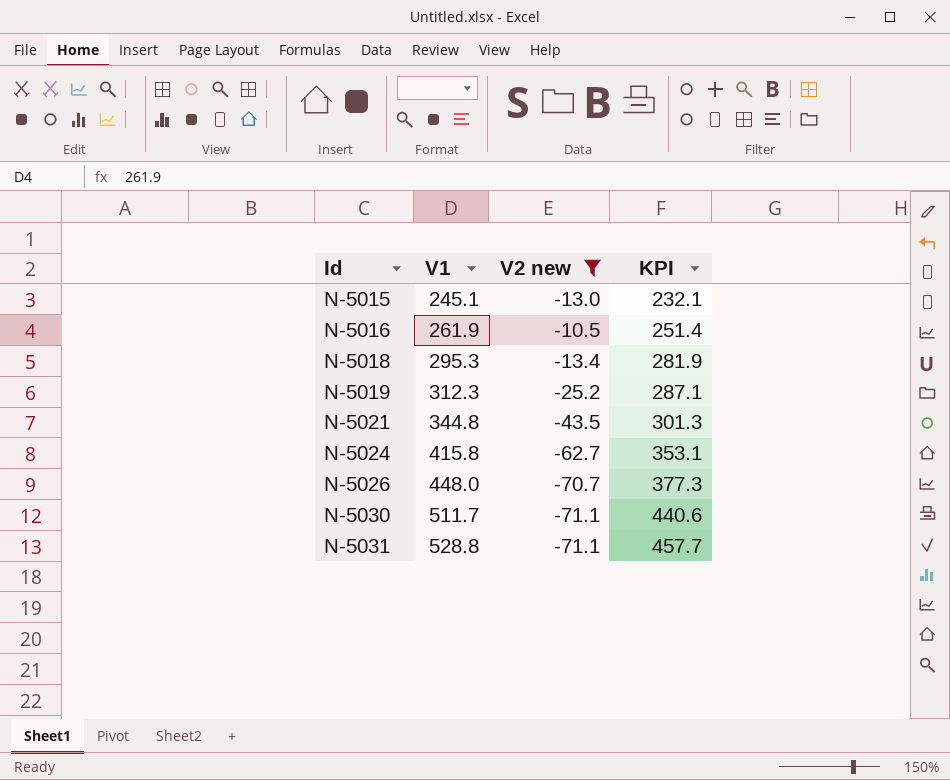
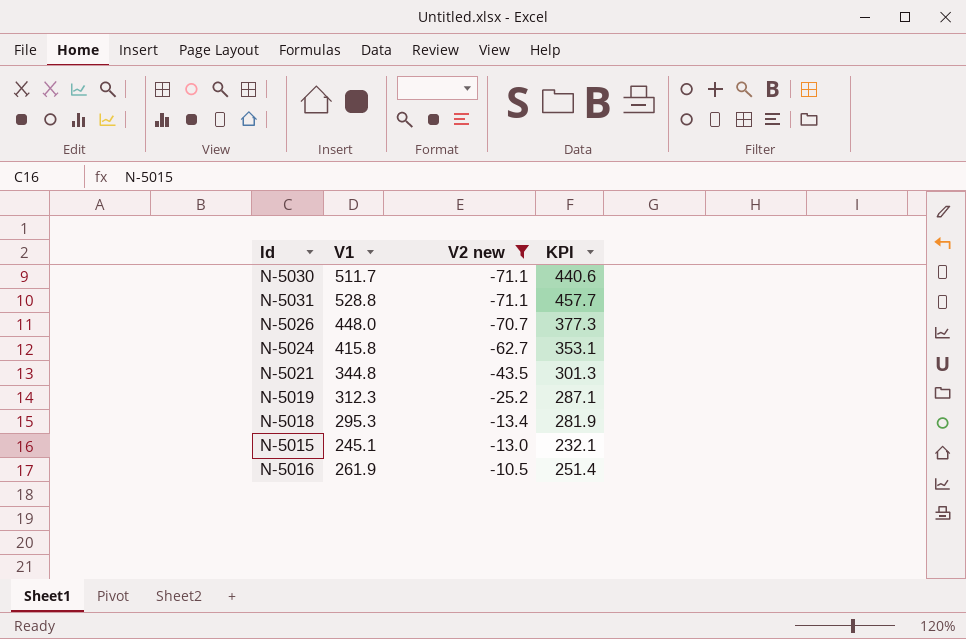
row order: Id ascending -> V2 new ascending

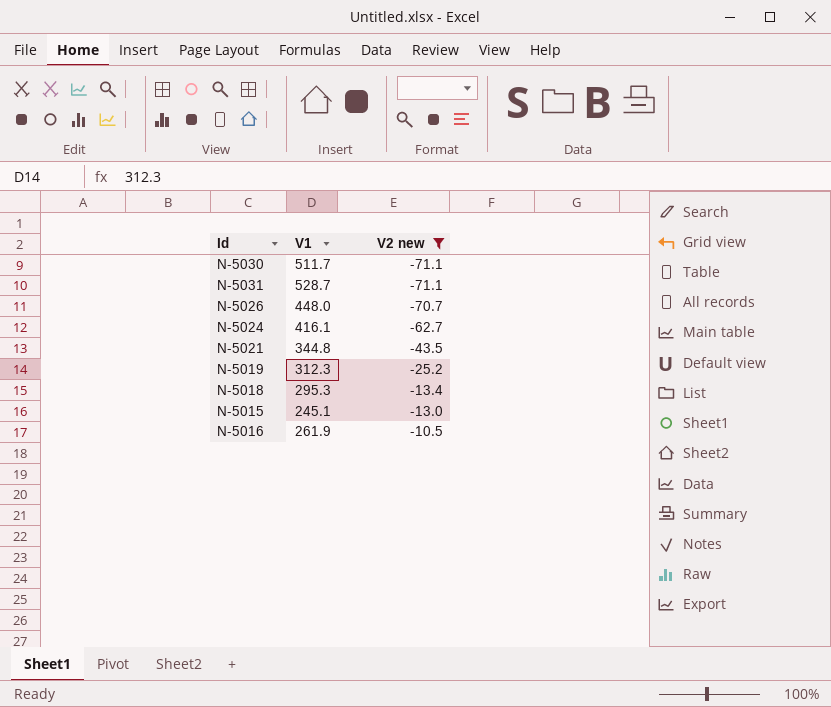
column KPI | formula: [V1] + [V2 new] -> none
N-5031 | V1: 528.8 -> 528.7
N-5024 | V1: 415.8 -> 416.1

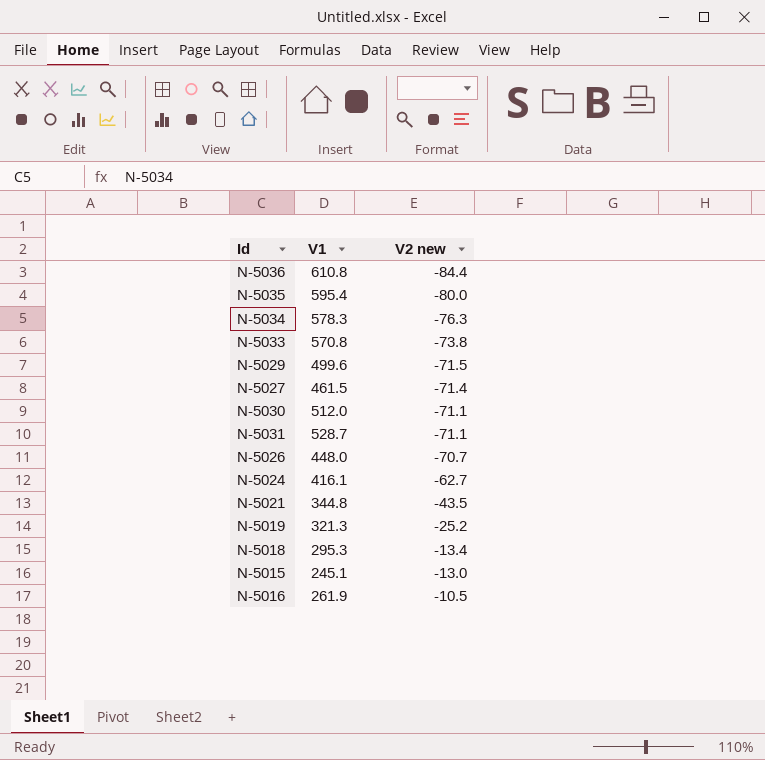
filter: V2 new >= -71.1 -> none
N-5030 | V1: 511.7 -> 512.0
N-5019 | V1: 312.3 -> 321.3

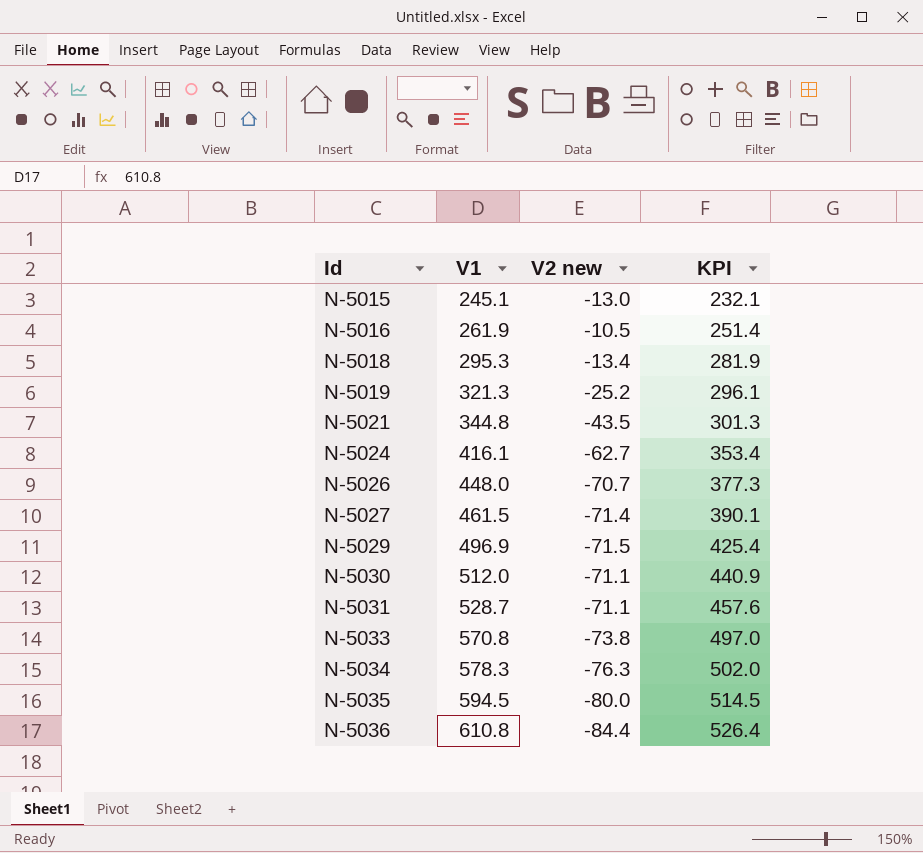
row order: V2 new ascending -> Id ascending
column KPI | formula: none -> [V1] + [V2 new]
N-5029 | V1: 499.6 -> 496.9
N-5035 | V1: 595.4 -> 594.5

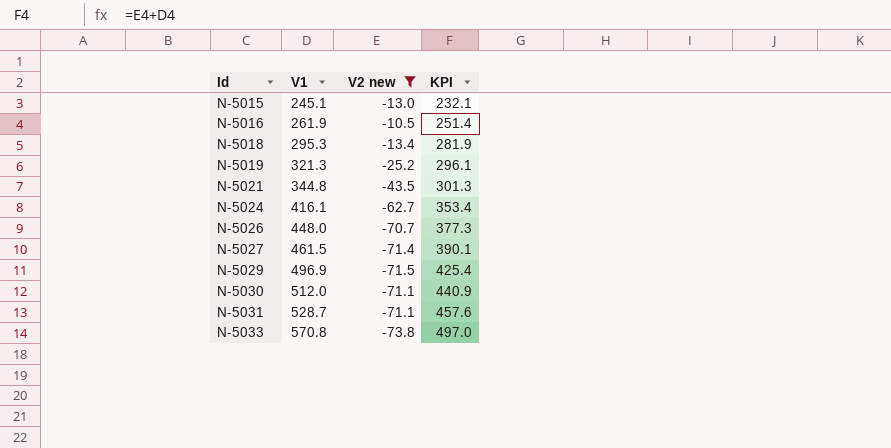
filter: none -> V2 new >= -73.8

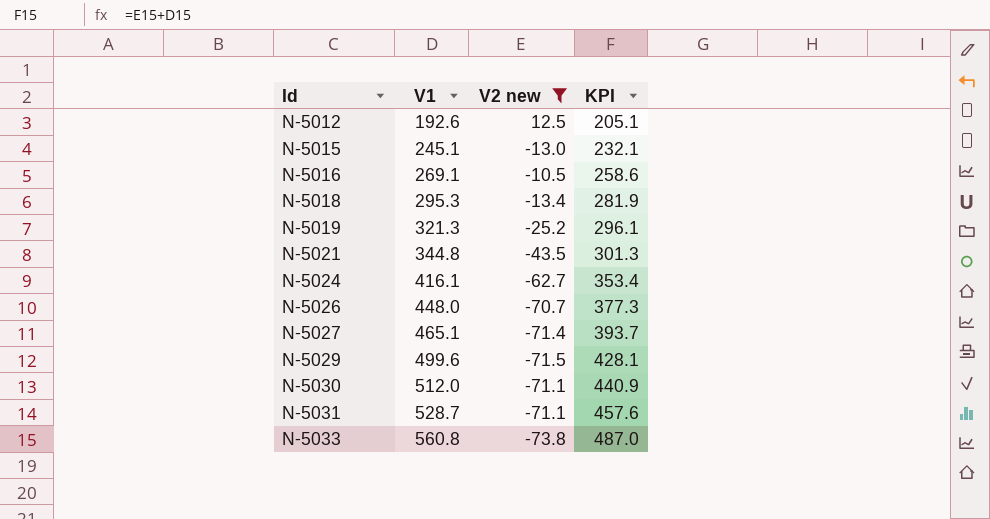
row N-5012: none -> 192.6 | 12.5 | 205.1
N-5016 | V1: 261.9 -> 269.1
N-5016 | KPI: 251.4 -> 258.6
N-5027 | V1: 461.5 -> 465.1
N-5027 | KPI: 390.1 -> 393.7
N-5029 | V1: 496.9 -> 499.6
N-5029 | KPI: 425.4 -> 428.1
N-5033 | V1: 570.8 -> 560.8
N-5033 | KPI: 497.0 -> 487.0

